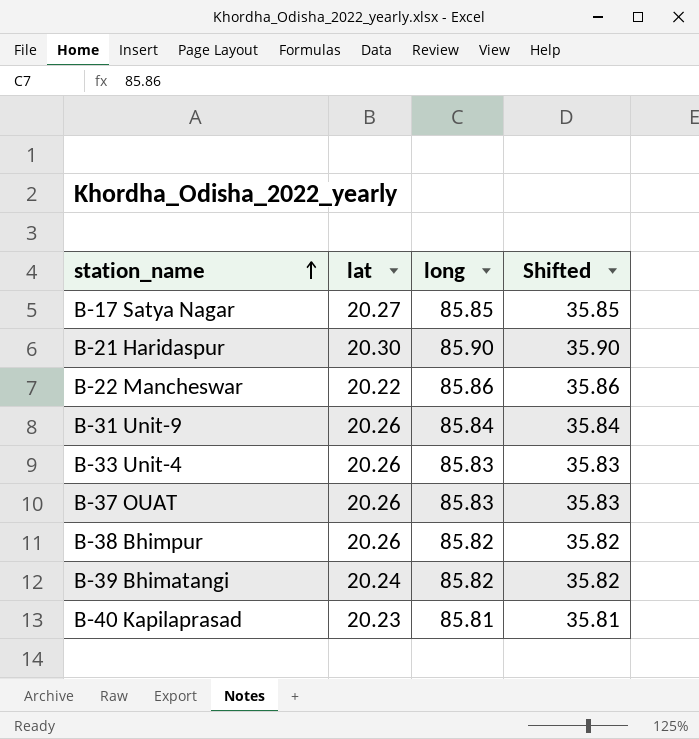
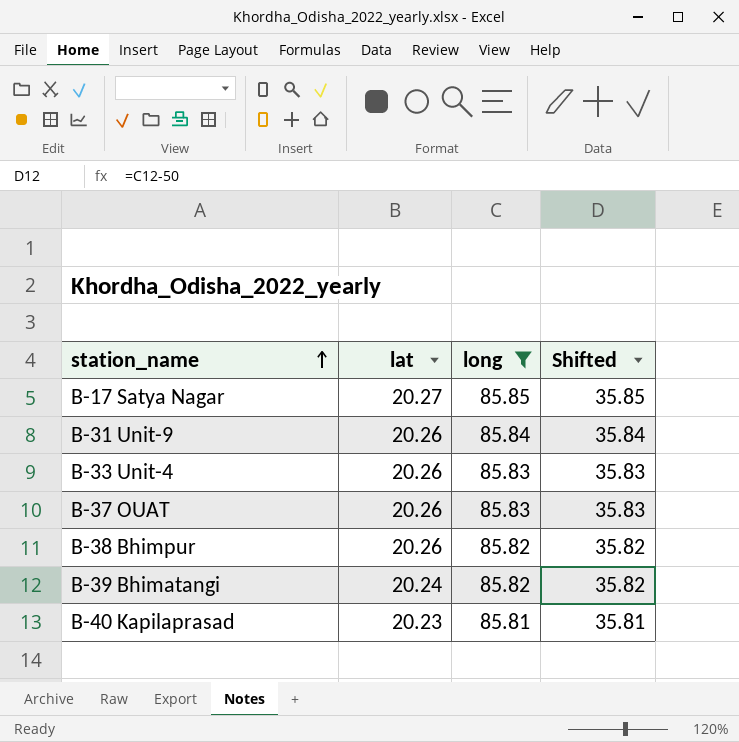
filter: none -> long <= 85.85

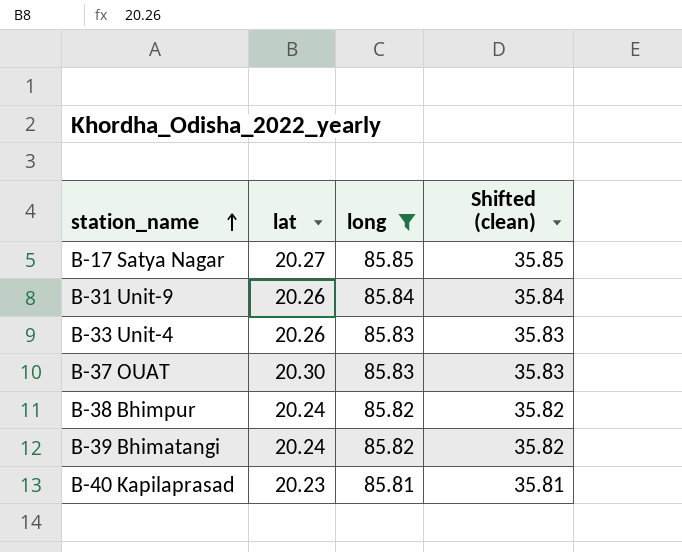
column name: Shifted -> Shifted (clean)
B-37 OUAT | lat: 20.26 -> 20.30
B-38 Bhimpur | lat: 20.26 -> 20.24

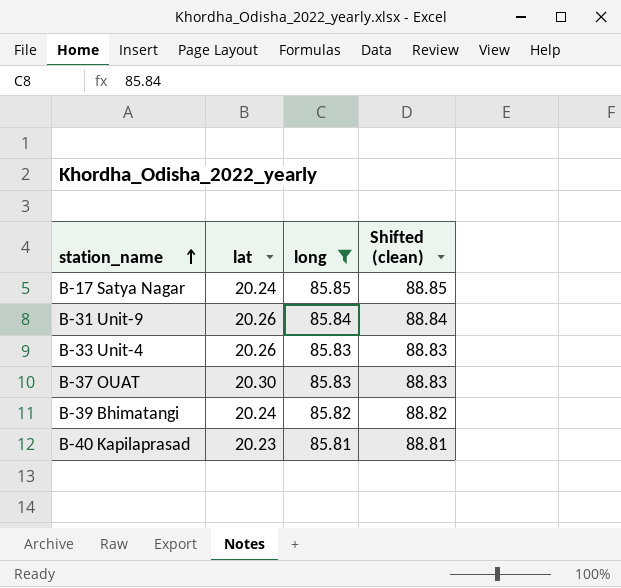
column Shifted (clean) | formula: [long] - 50 -> [long] + 3
row B-38 Bhimpur: 20.24 | 85.82 | 35.82 -> none
B-17 Satya Nagar | lat: 20.27 -> 20.24

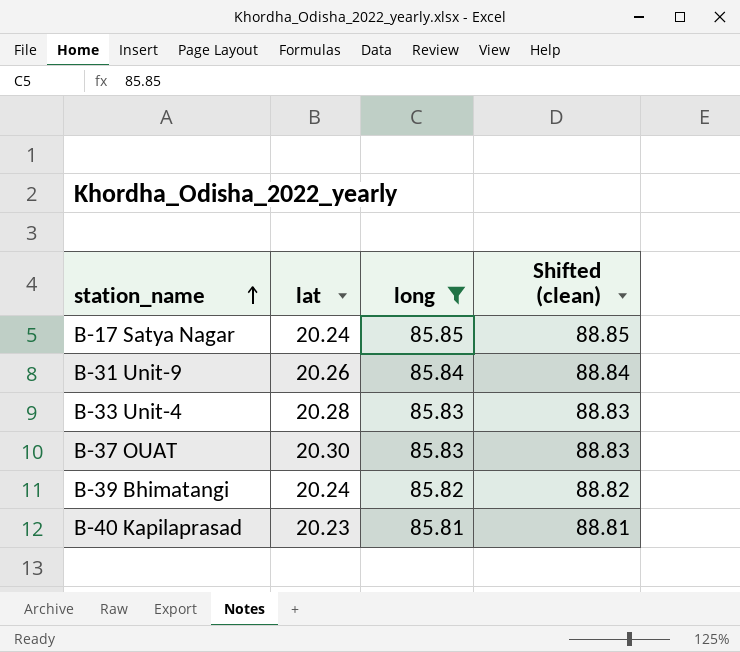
B-33 Unit-4 | lat: 20.26 -> 20.28

